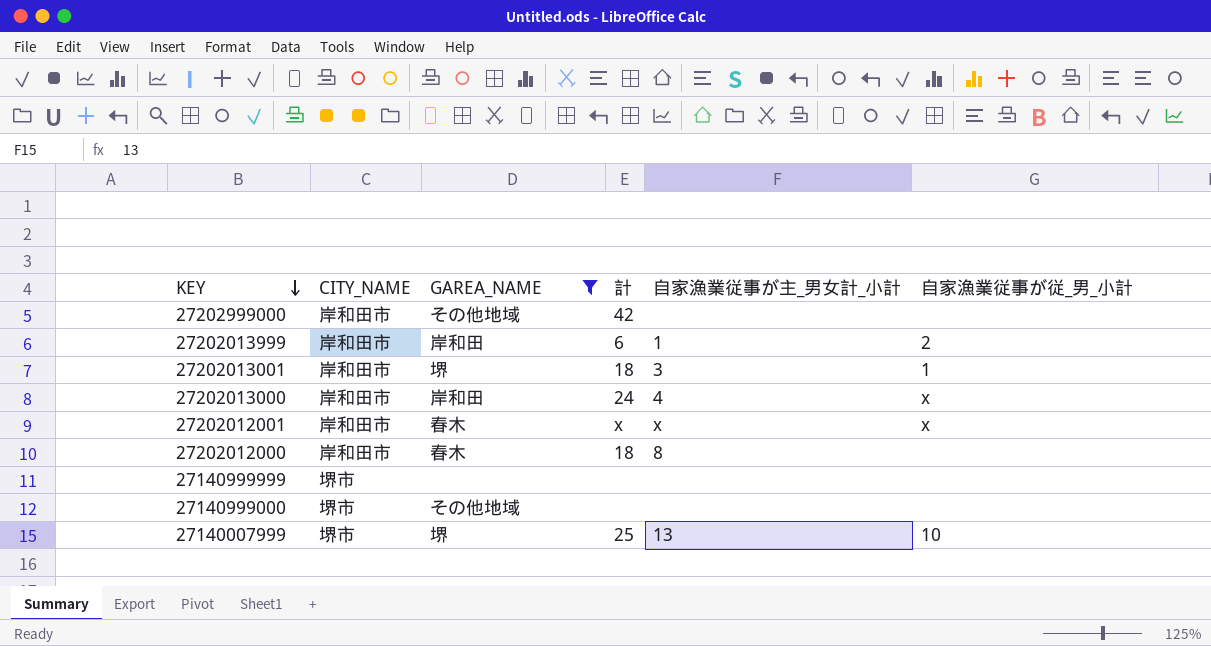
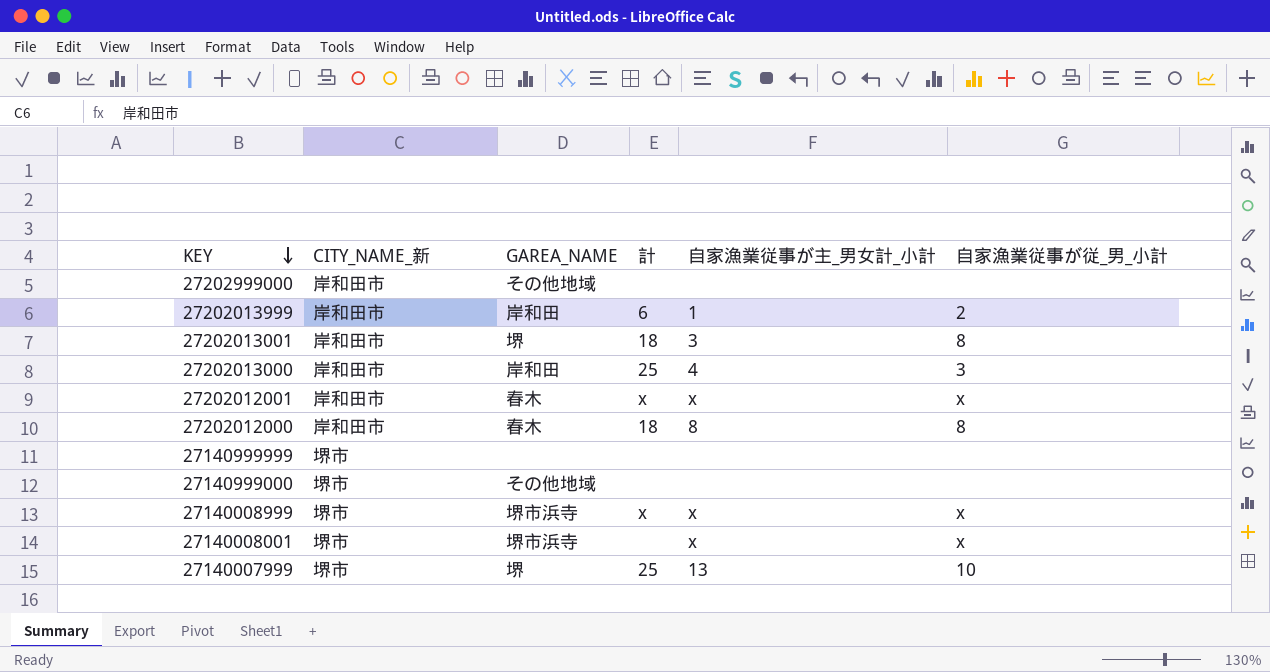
filter: GAREA_NAME != 堺市浜寺 -> none
column name: CITY_NAME -> CITY_NAME_新
27202999000 | 計: 42 -> none
27202013001 | 自家漁業従事が従_男_小計: 1 -> 8
27202013000 | 計: 24 -> 25
27202013000 | 自家漁業従事が従_男_小計: x -> 3
27202012000 | 自家漁業従事が従_男_小計: none -> 8

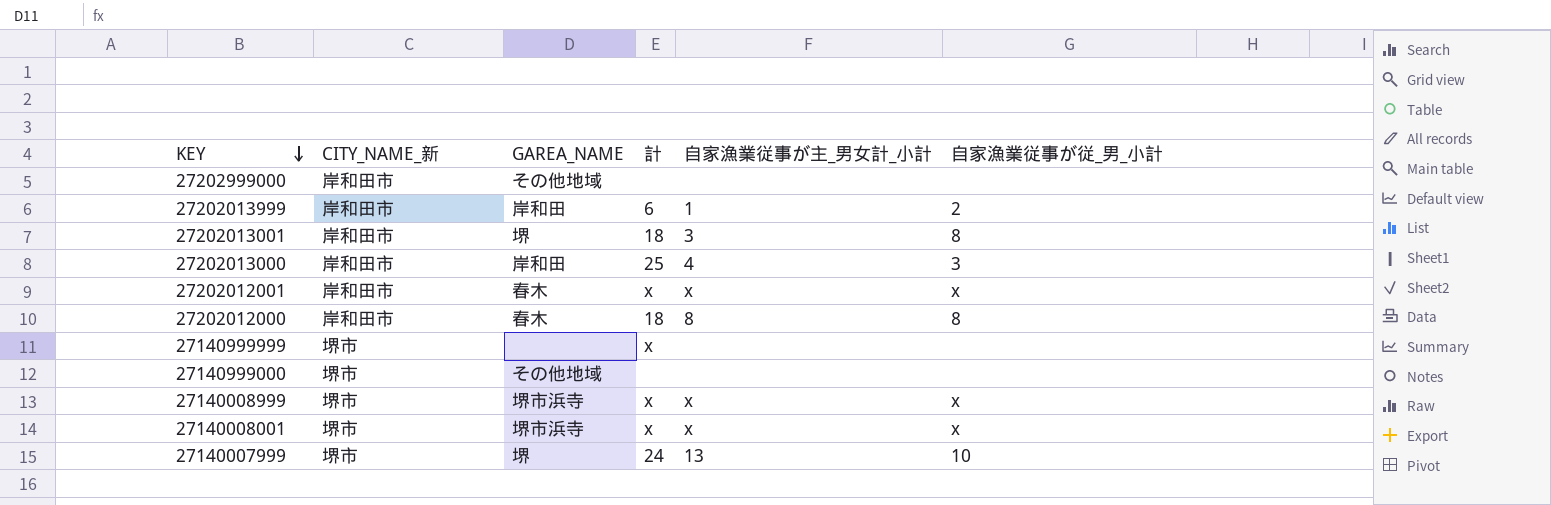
27140999999 | 計: none -> x
27140008001 | 計: none -> x
27140007999 | 計: 25 -> 24

